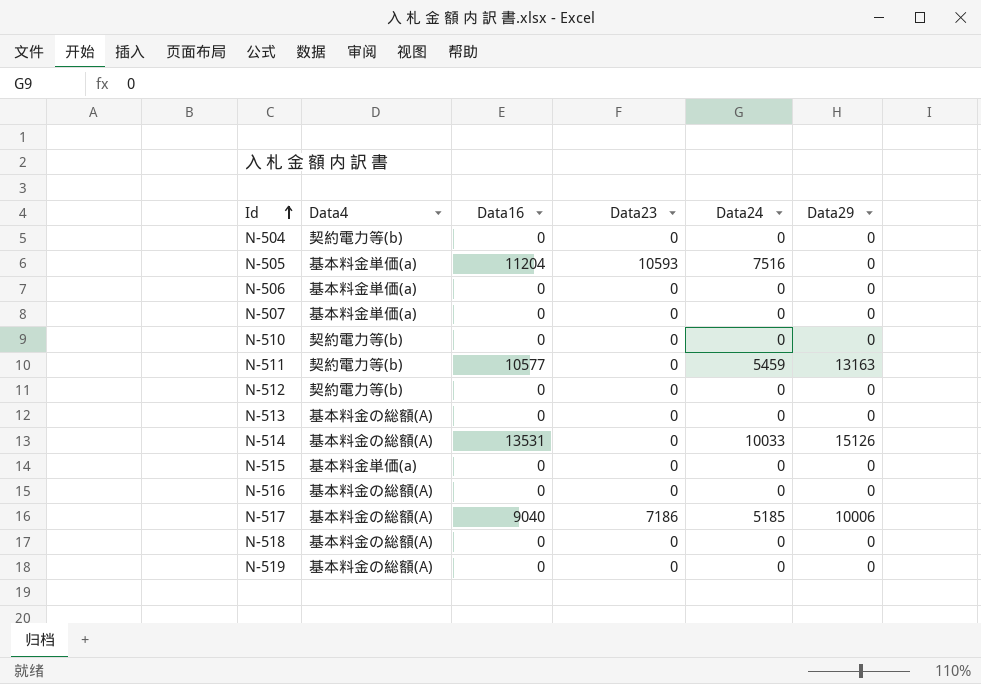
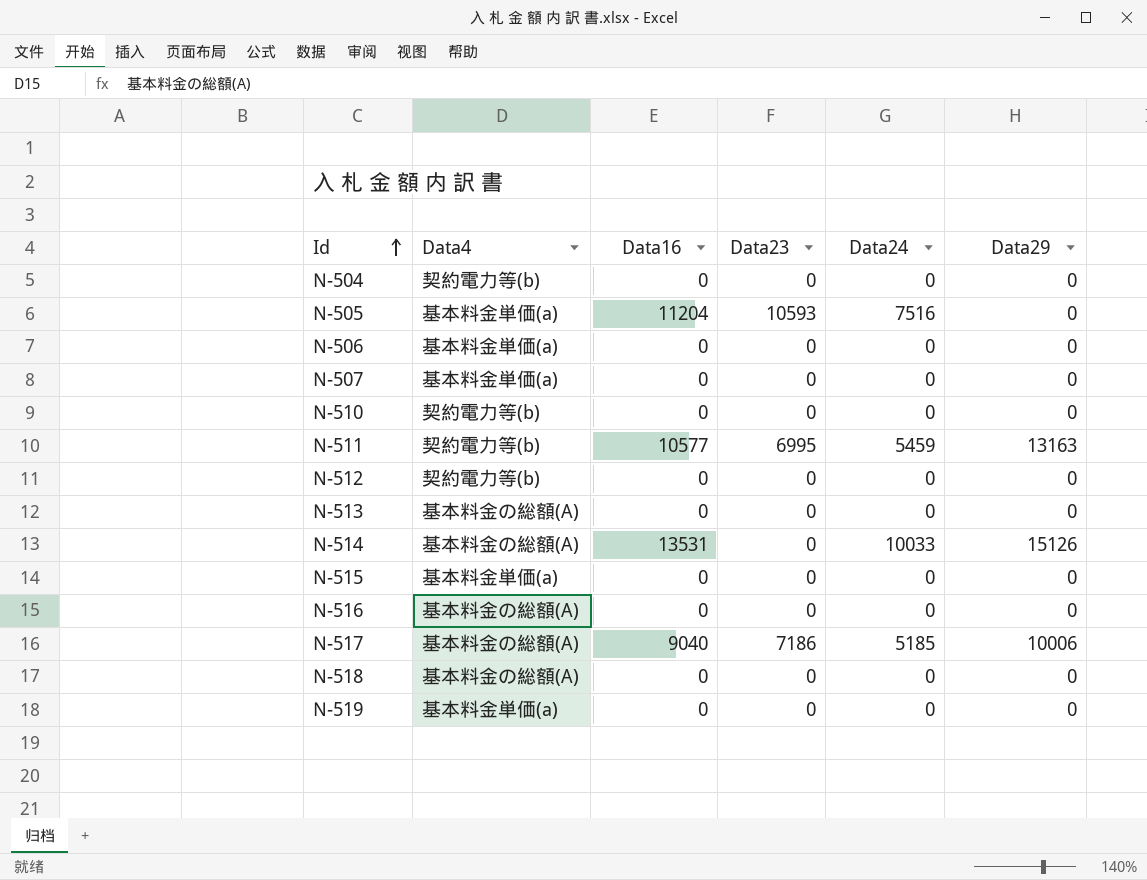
N-511 | Data23: 0 -> 6995
N-519 | Data4: 基本料金の総額(A) -> 基本料金単価(a)

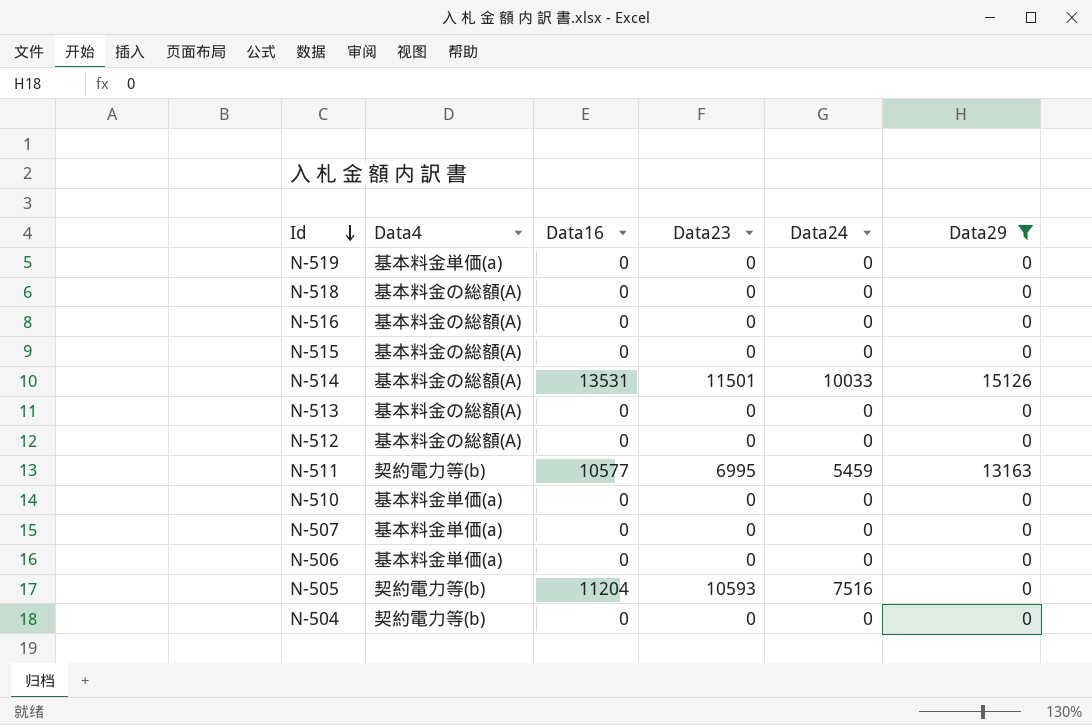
filter: none -> Data29 != 10006
row order: Id ascending -> Id descending
N-515 | Data4: 基本料金単価(a) -> 基本料金の総額(A)
N-514 | Data23: 0 -> 11501
N-512 | Data4: 契約電力等(b) -> 基本料金の総額(A)
N-510 | Data4: 契約電力等(b) -> 基本料金単価(a)
N-505 | Data4: 基本料金単価(a) -> 契約電力等(b)

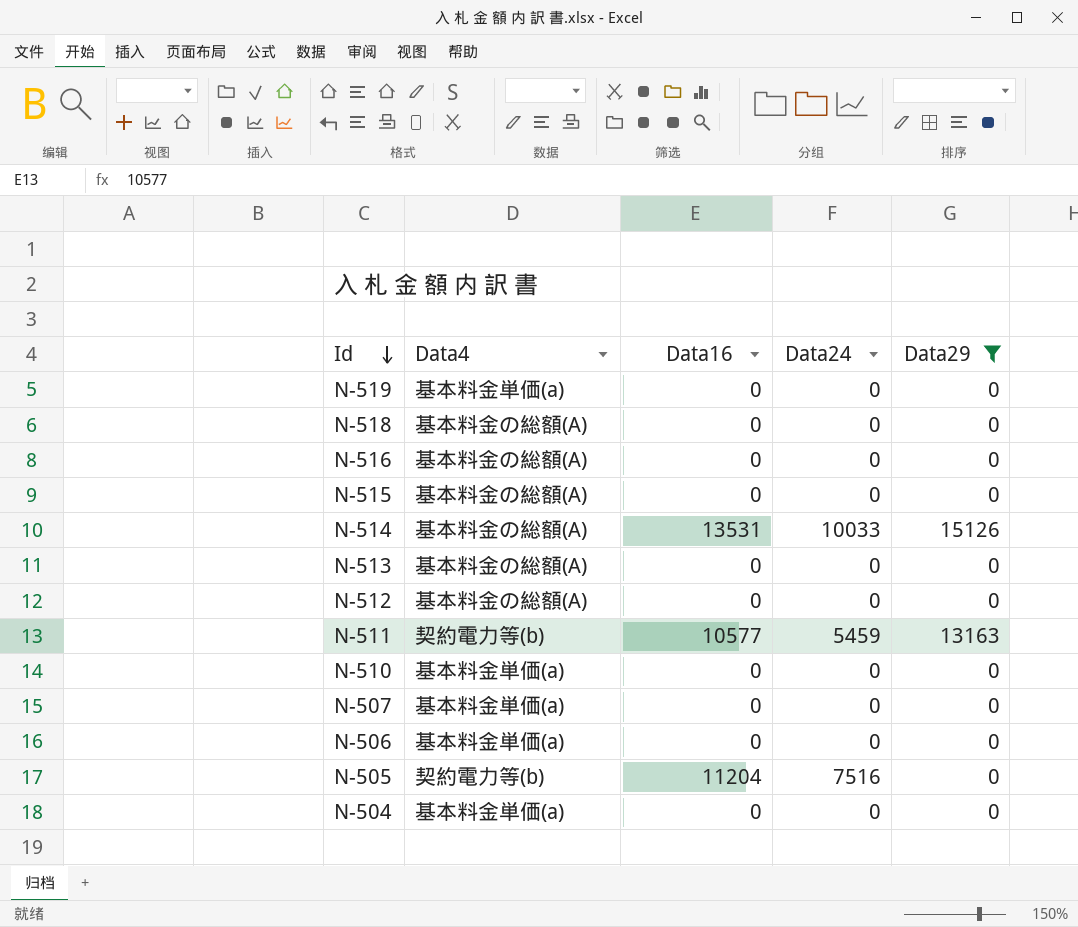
column Data23 | position: 4 -> none
N-504 | Data4: 契約電力等(b) -> 基本料金単価(a)

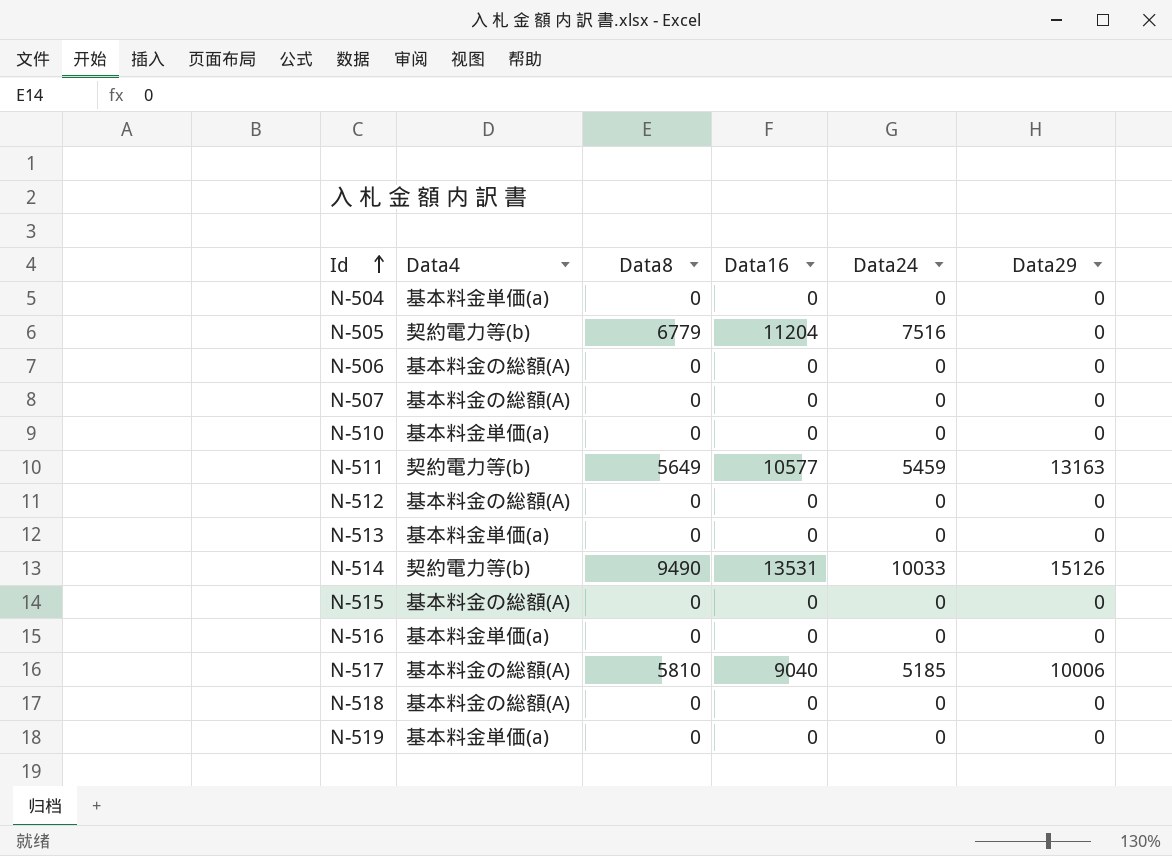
filter: Data29 != 10006 -> none
row order: Id descending -> Id ascending
column Data8 | position: none -> 3
N-506 | Data4: 基本料金単価(a) -> 基本料金の総額(A)
N-507 | Data4: 基本料金単価(a) -> 基本料金の総額(A)
N-513 | Data4: 基本料金の総額(A) -> 基本料金単価(a)
N-514 | Data4: 基本料金の総額(A) -> 契約電力等(b)
N-516 | Data4: 基本料金の総額(A) -> 基本料金単価(a)

